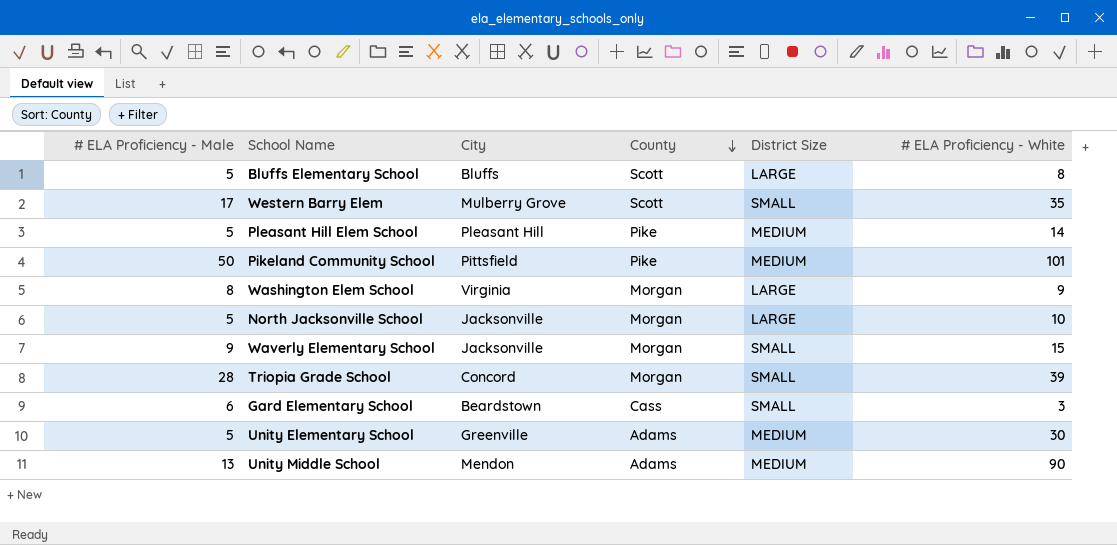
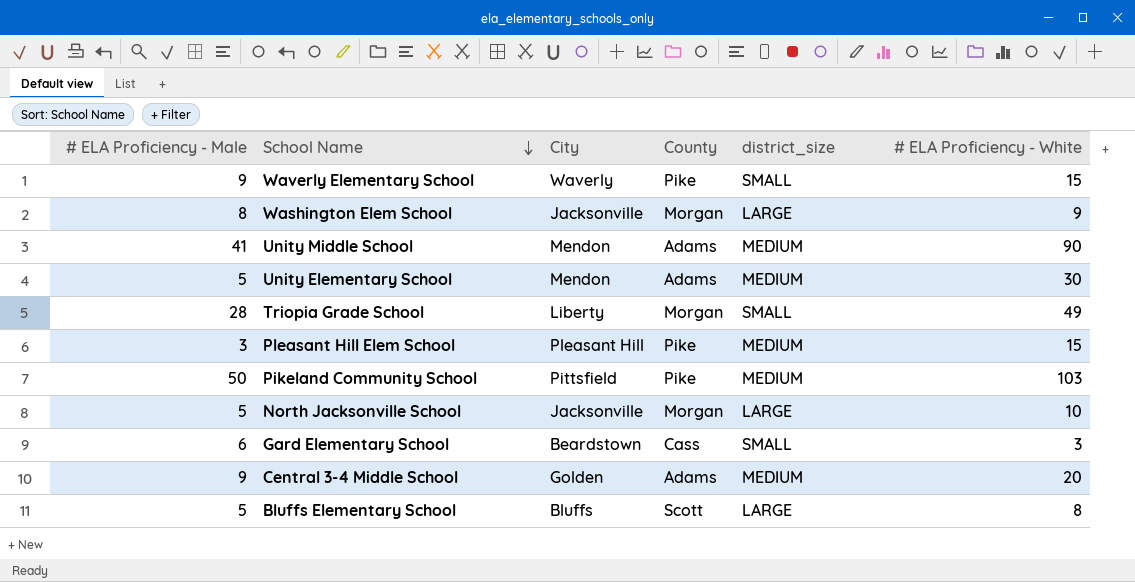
row order: County descending -> School Name descending
column name: District Size -> district_size
row Western Barry Elem: 17 | Mulberry Grove | Scott | SMALL | 35 -> none
Waverly Elementary School | City: Jacksonville -> Waverly
Waverly Elementary School | County: Morgan -> Pike
Washington Elem School | City: Virginia -> Jacksonville
Unity Middle School | # ELA Proficiency - Male: 13 -> 41
Unity Elementary School | City: Greenville -> Mendon
Triopia Grade School | City: Concord -> Liberty
Triopia Grade School | # ELA Proficiency - White: 39 -> 49
Pleasant Hill Elem School | # ELA Proficiency - Male: 5 -> 3
Pleasant Hill Elem School | # ELA Proficiency - White: 14 -> 15
Pikeland Community School | # ELA Proficiency - White: 101 -> 103
row Central 3-4 Middle School: none -> 9 | Golden | Adams | MEDIUM | 20

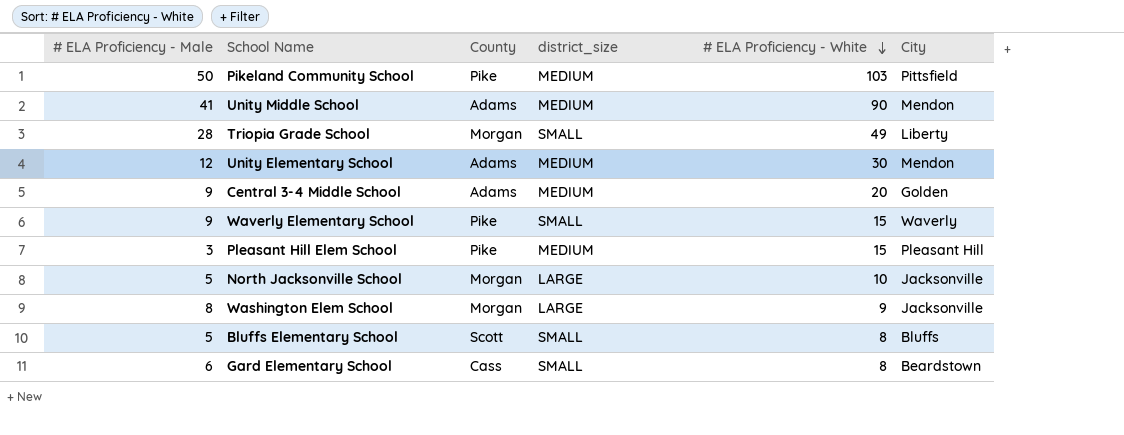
row order: School Name descending -> # ELA Proficiency - White descending
column City | position: 3 -> 6
Unity Elementary School | # ELA Proficiency - Male: 5 -> 12
Bluffs Elementary School | district_size: LARGE -> SMALL
Gard Elementary School | # ELA Proficiency - White: 3 -> 8

